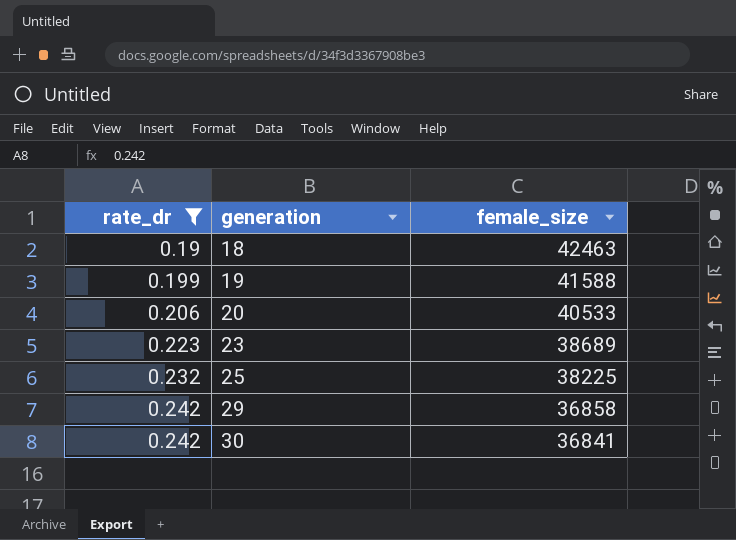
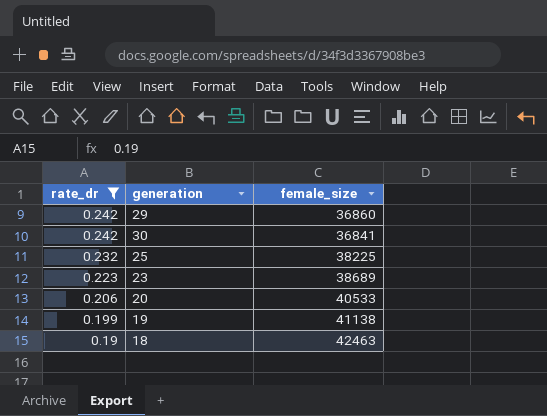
row order: rate_dr ascending -> rate_dr descending
29 | female_size: 36858 -> 36860
19 | female_size: 41588 -> 41138

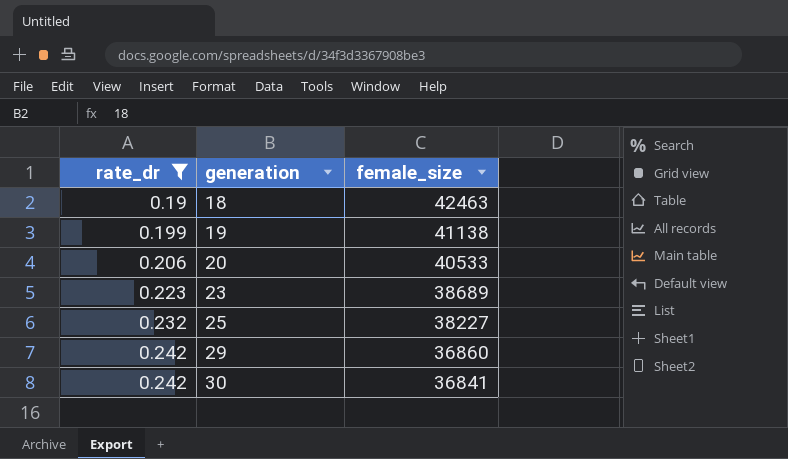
row order: rate_dr descending -> rate_dr ascending
25 | female_size: 38225 -> 38227

